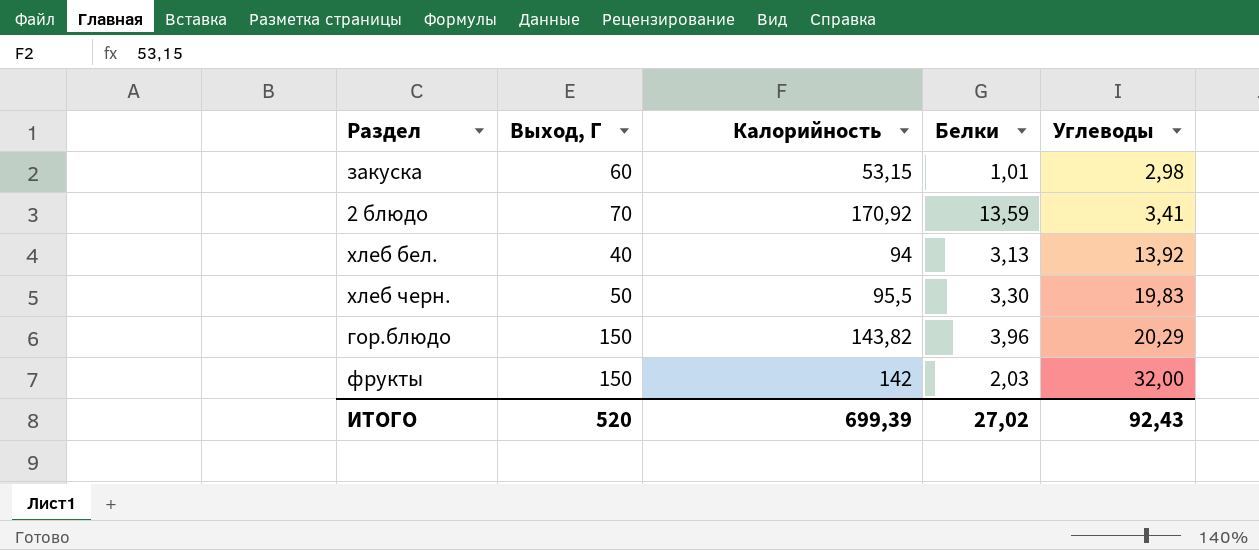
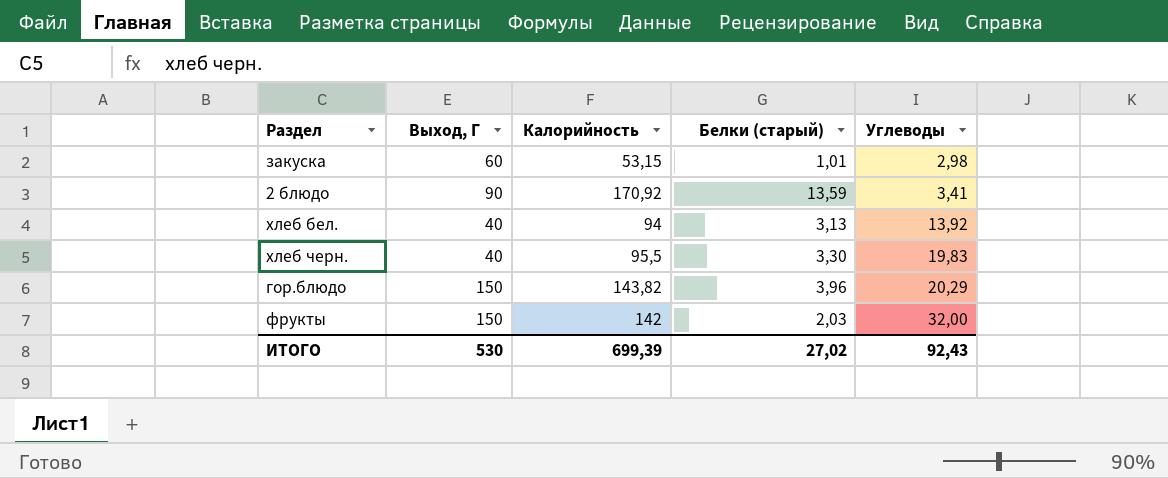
column name: Белки -> Белки (старый)
2 блюдо | Выход, Г: 70 -> 90
хлеб черн. | Выход, Г: 50 -> 40
ИТОГО | Выход, Г: 520 -> 530

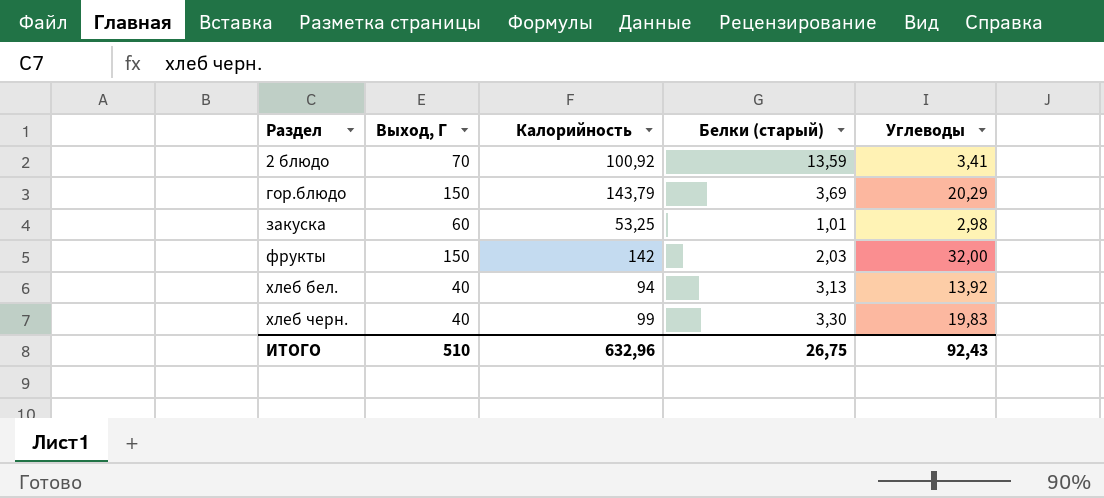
row order: Углеводы ascending -> Раздел ascending
2 блюдо | Выход, Г: 90 -> 70
2 блюдо | Калорийность: 170,92 -> 100,92
гор.блюдо | Калорийность: 143,82 -> 143,79
гор.блюдо | Белки (старый): 3,96 -> 3,69
закуска | Калорийность: 53,15 -> 53,25
хлеб черн. | Калорийность: 95,5 -> 99
ИТОГО | Выход, Г: 530 -> 510
ИТОГО | Калорийность: 699,39 -> 632,96
ИТОГО | Белки (старый): 27,02 -> 26,75

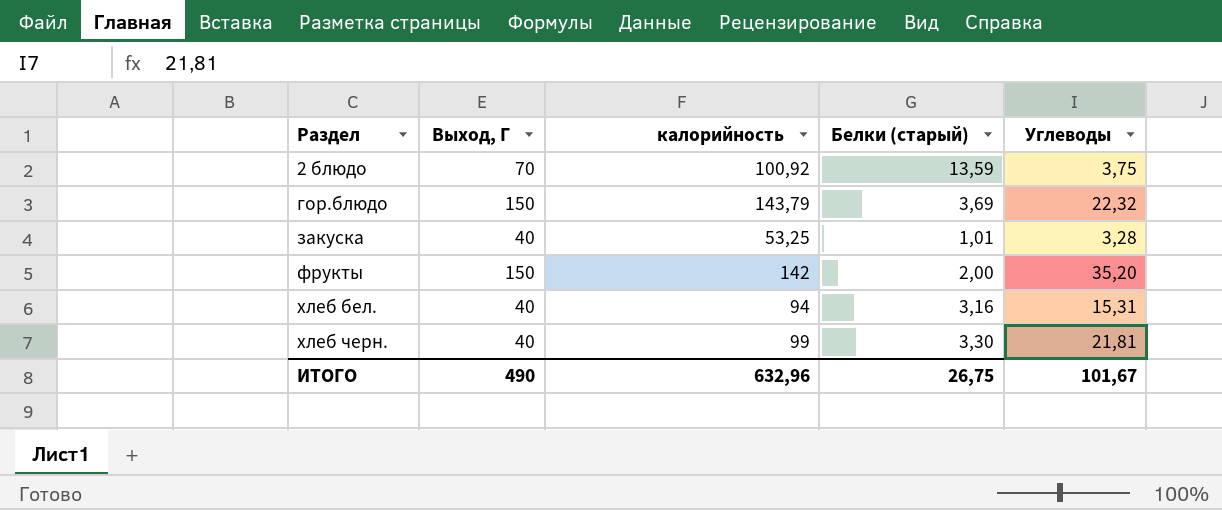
column name: Калорийность -> калорийность
2 блюдо | Углеводы: 3,41 -> 3,75
гор.блюдо | Углеводы: 20,29 -> 22,32
закуска | Выход, Г: 60 -> 40
закуска | Углеводы: 2,98 -> 3,28
фрукты | Белки (старый): 2,03 -> 2,00
фрукты | Углеводы: 32,00 -> 35,20
хлеб бел. | Белки (старый): 3,13 -> 3,16
хлеб бел. | Углеводы: 13,92 -> 15,31
хлеб черн. | Углеводы: 19,83 -> 21,81
ИТОГО | Выход, Г: 510 -> 490
ИТОГО | Углеводы: 92,43 -> 101,67

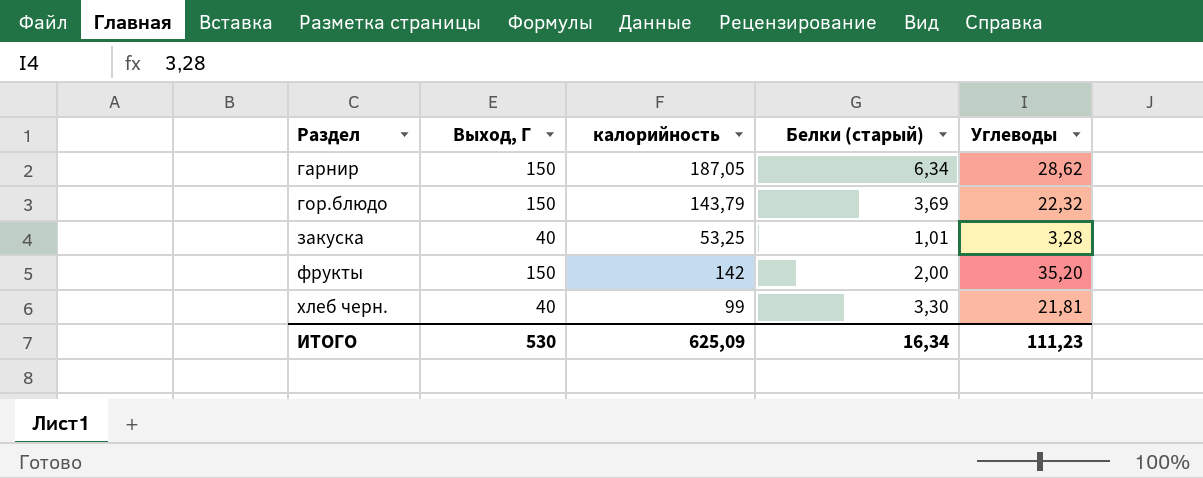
row 2 блюдо: 70 | 100,92 | 13,59 | 3,75 -> none
row хлеб бел.: 40 | 94 | 3,16 | 15,31 -> none
row гарнир: none -> 150 | 187,05 | 6,34 | 28,62
ИТОГО | Выход, Г: 490 -> 530
ИТОГО | калорийность: 632,96 -> 625,09
ИТОГО | Белки (старый): 26,75 -> 16,34
ИТОГО | Углеводы: 101,67 -> 111,23

